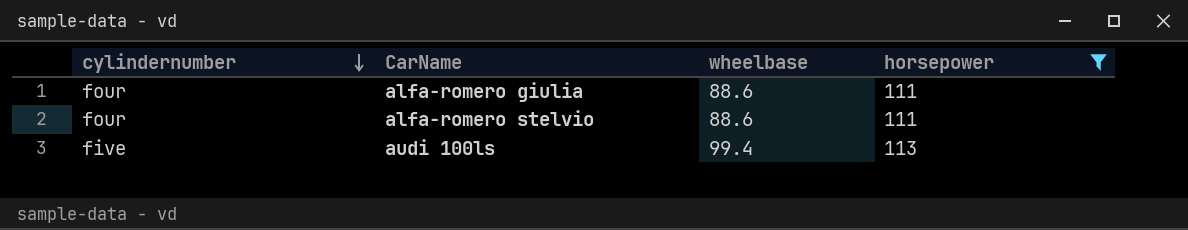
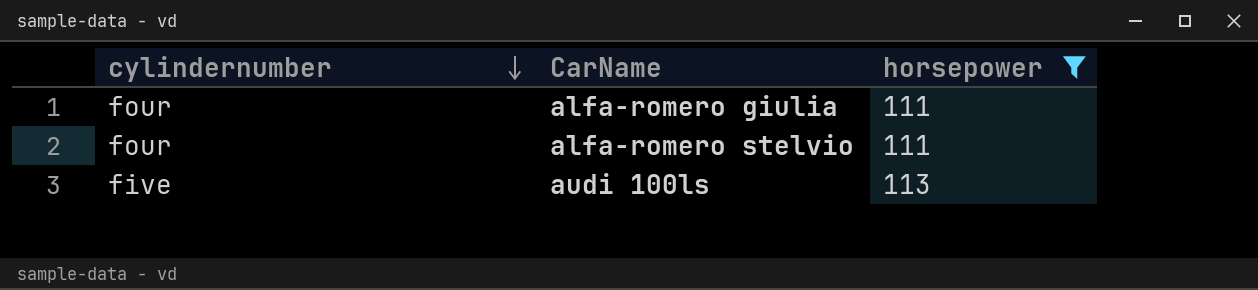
column wheelbase | position: 3 -> none

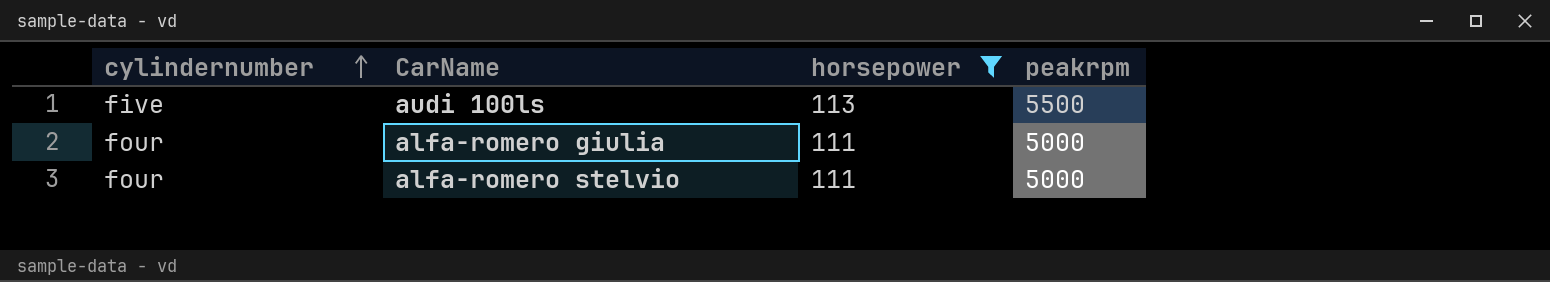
row order: cylindernumber descending -> cylindernumber ascending
column peakrpm | position: none -> 4

